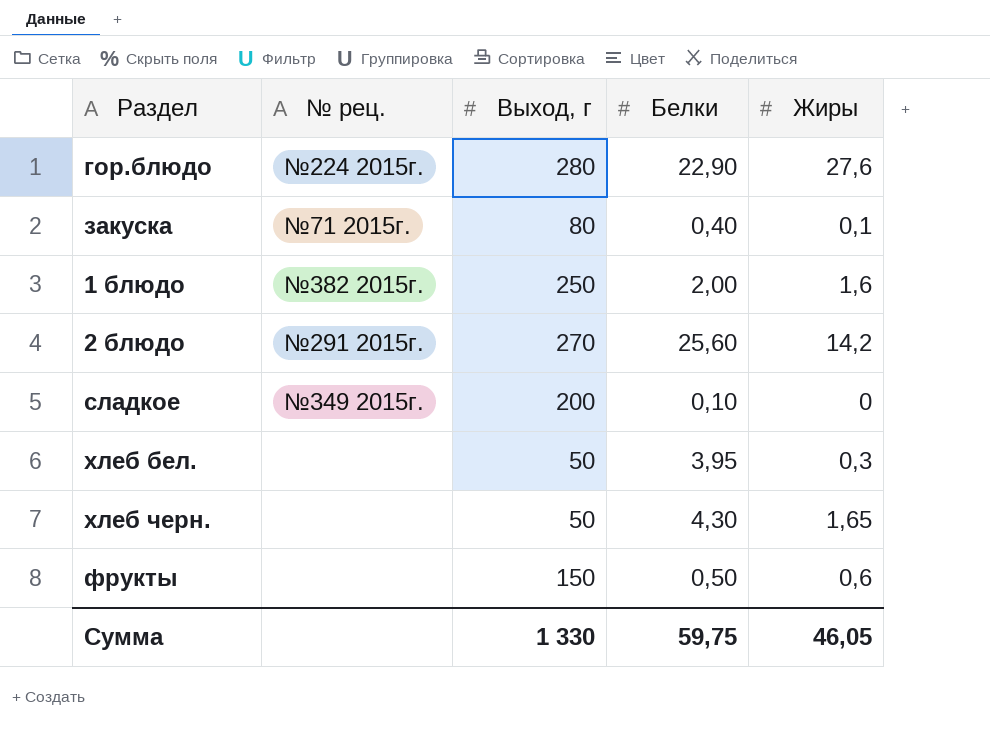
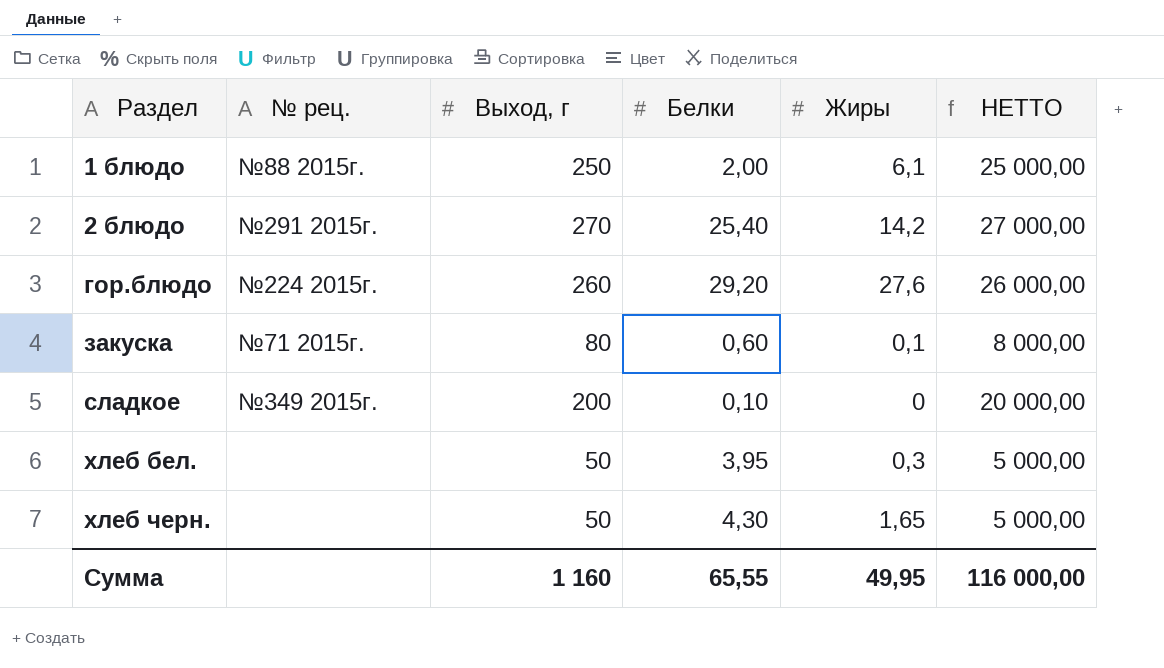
row order: none -> Раздел ascending
column НЕТТО | formula: none -> [Выход, г] * 100
row фрукты: none | 150 | 0,50 | 0,6 -> none
1 блюдо | № рец.: №382 2015г. -> №88 2015г.
1 блюдо | Жиры: 1,6 -> 6,1
2 блюдо | Белки: 25,60 -> 25,40
гор.блюдо | Выход, г: 280 -> 260
гор.блюдо | Белки: 22,90 -> 29,20
закуска | Белки: 0,40 -> 0,60
Сумма | Выход, г: 1 330 -> 1 160
Сумма | Белки: 59,75 -> 65,55
Сумма | Жиры: 46,05 -> 49,95

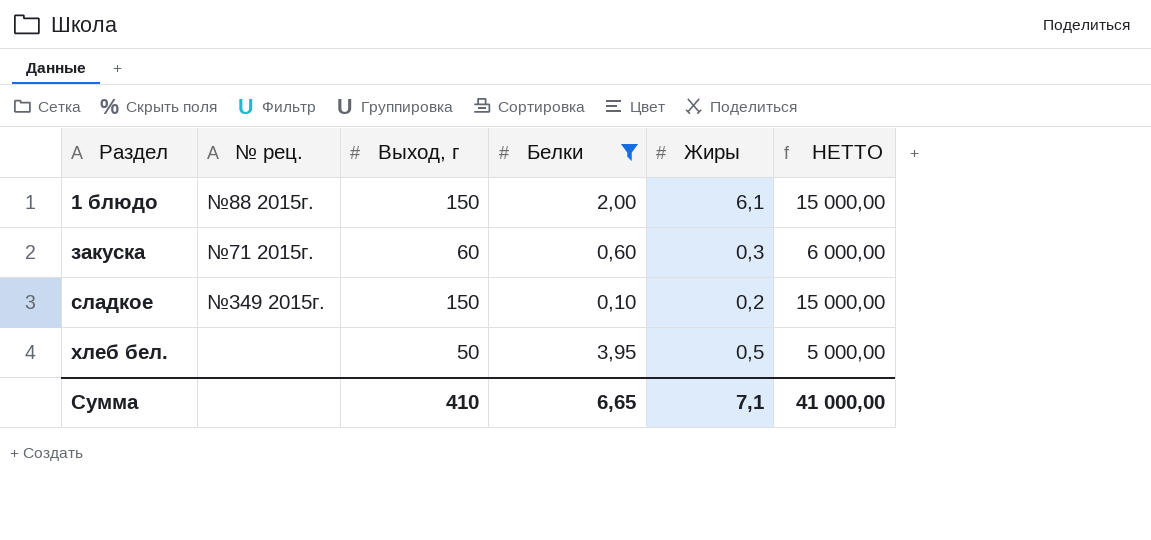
filter: none -> Белки <= 3,95
1 блюдо | Выход, г: 250 -> 150
1 блюдо | НЕТТО: 25 000,00 -> 15 000,00
закуска | Выход, г: 80 -> 60
закуска | Жиры: 0,1 -> 0,3
закуска | НЕТТО: 8 000,00 -> 6 000,00
сладкое | Выход, г: 200 -> 150
сладкое | Жиры: 0 -> 0,2
сладкое | НЕТТО: 20 000,00 -> 15 000,00
хлеб бел. | Жиры: 0,3 -> 0,5
Сумма | Выход, г: 1 160 -> 410
Сумма | Белки: 65,55 -> 6,65
Сумма | Жиры: 49,95 -> 7,1
Сумма | НЕТТО: 116 000,00 -> 41 000,00

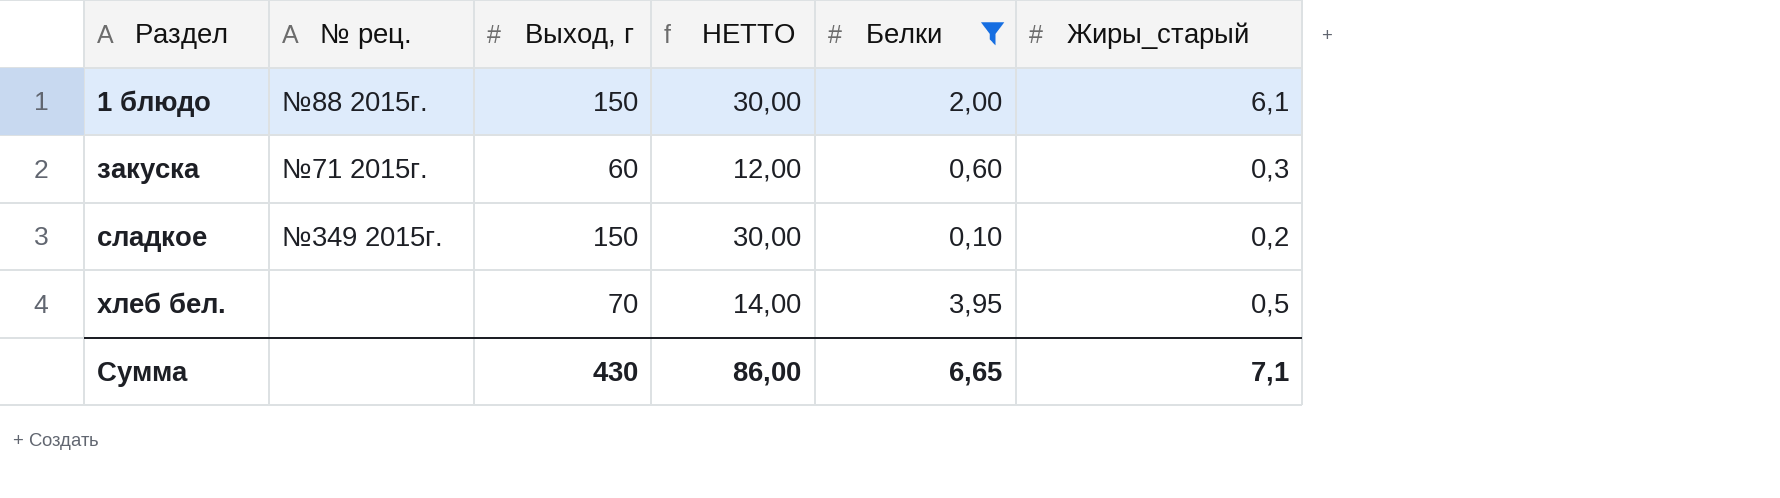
column НЕТТО | formula: [Выход, г] * 100 -> [Выход, г] * 0,2
column НЕТТО | position: 6 -> 4
column name: Жиры -> Жиры_старый
хлеб бел. | Выход, г: 50 -> 70
Сумма | Выход, г: 410 -> 430
Сумма | НЕТТО: 41 000,00 -> 86,00

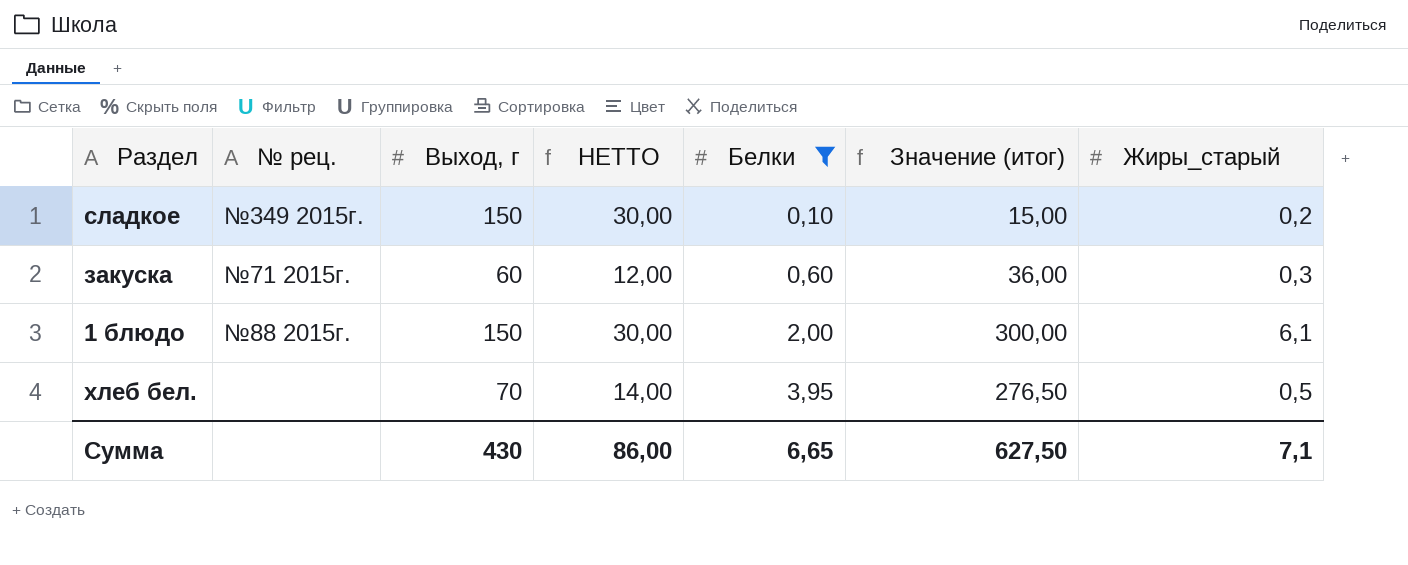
row order: Раздел ascending -> Белки ascending
column Значение (итог) | formula: none -> [Выход, г] * [Белки]

